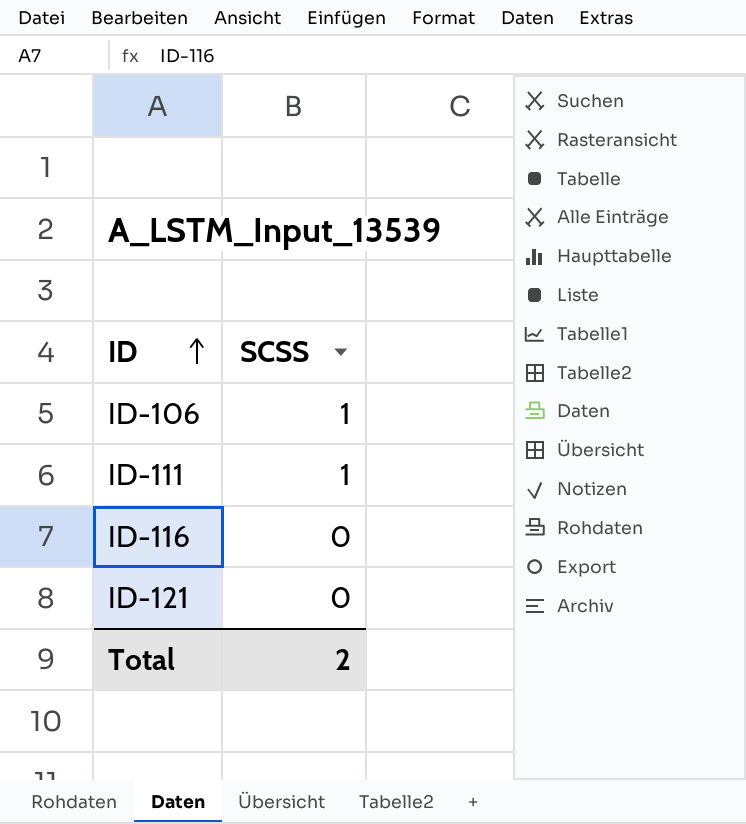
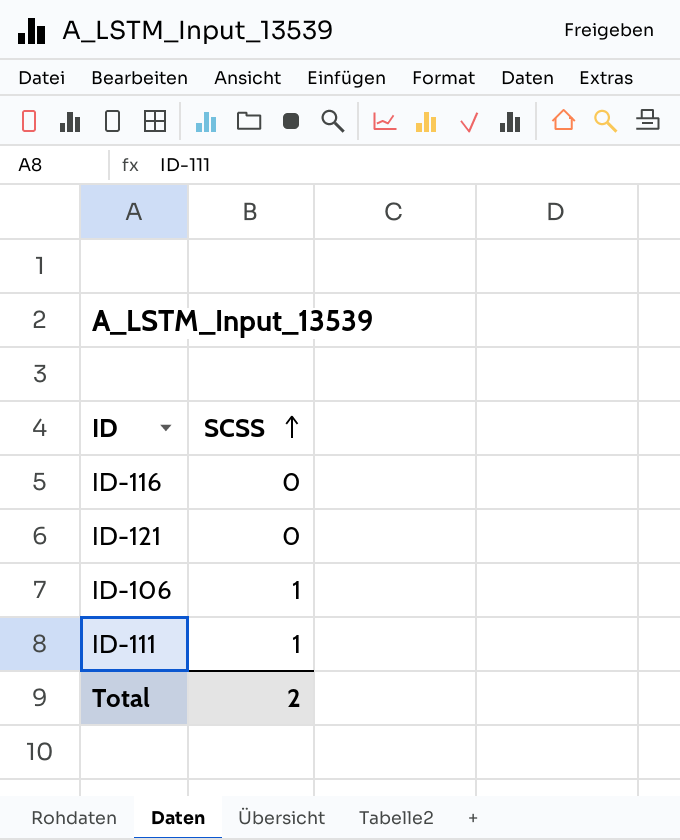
row order: ID ascending -> SCSS ascending

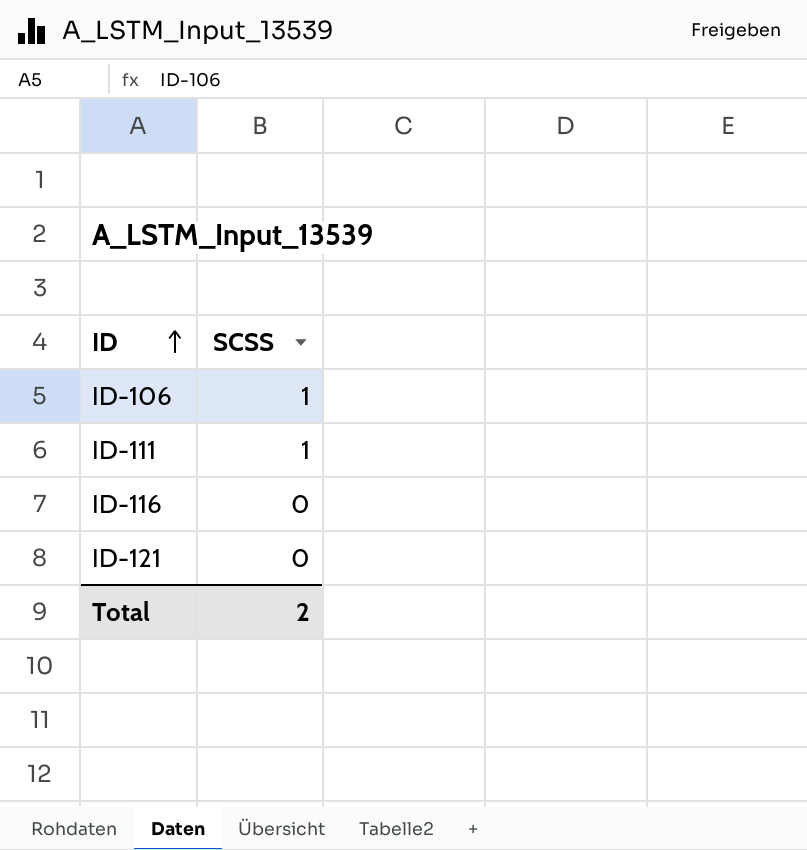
row order: SCSS ascending -> ID ascending

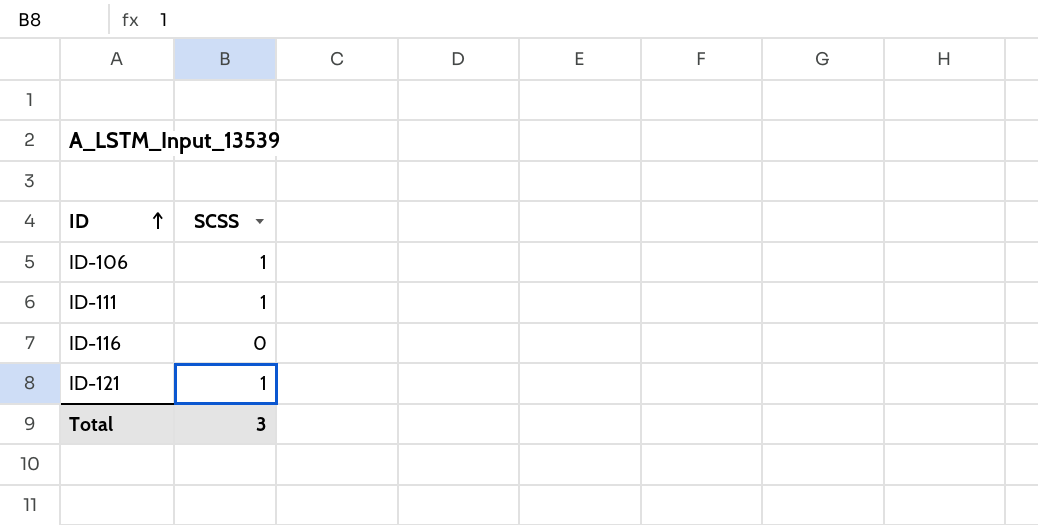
ID-121 | SCSS: 0 -> 1
Total | SCSS: 2 -> 3

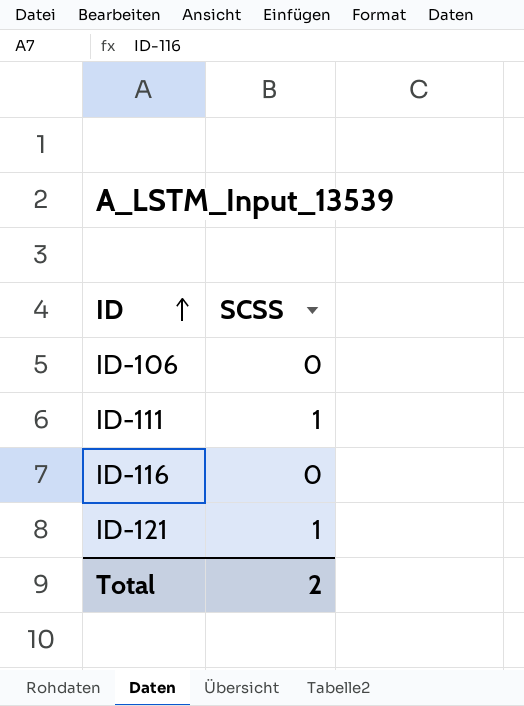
ID-106 | SCSS: 1 -> 0
Total | SCSS: 3 -> 2

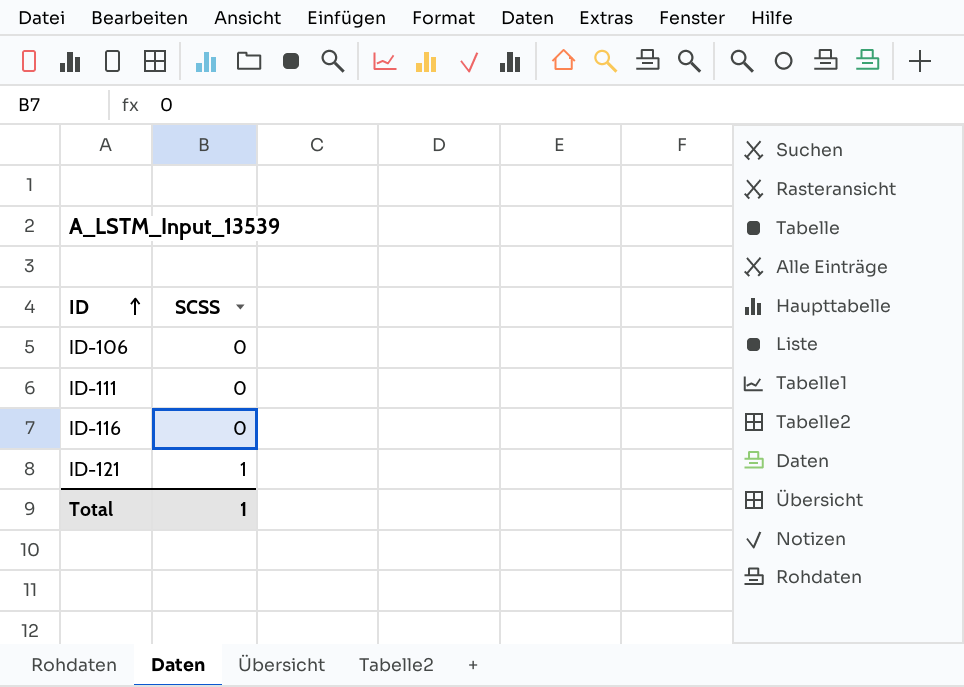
ID-111 | SCSS: 1 -> 0
Total | SCSS: 2 -> 1

